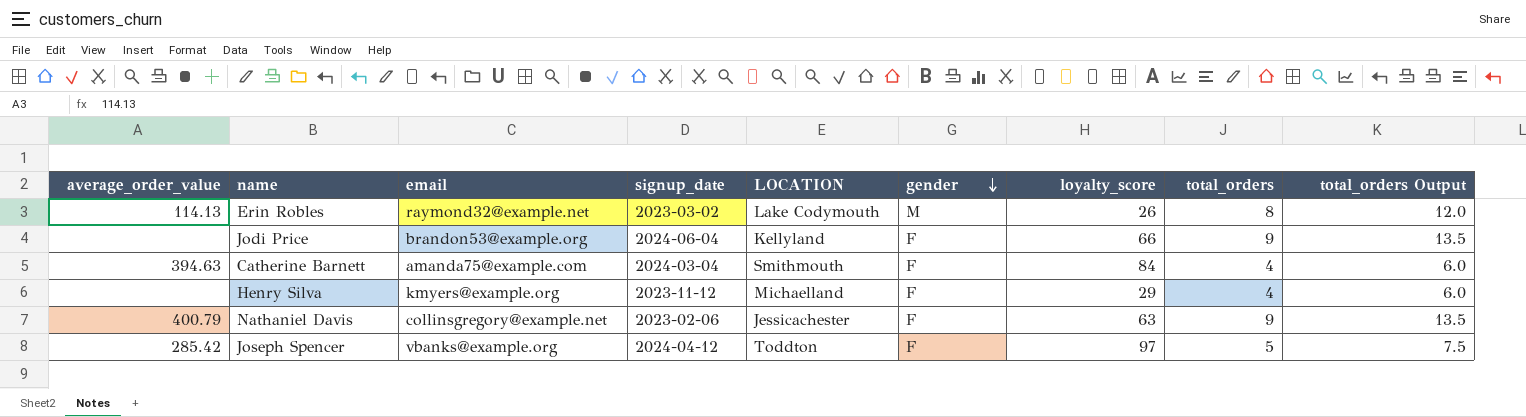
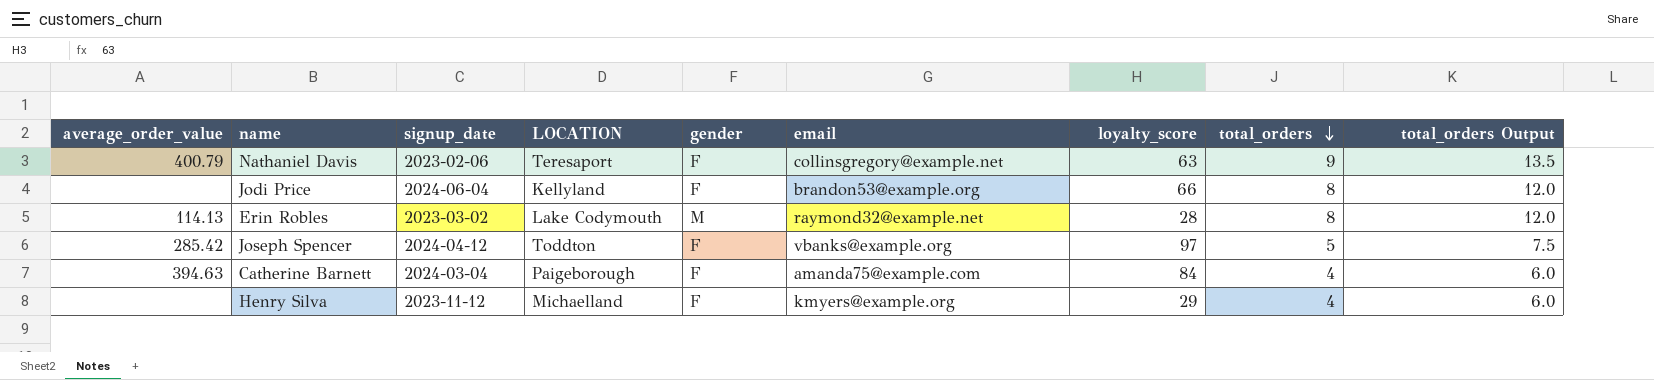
row order: gender descending -> total_orders descending
column email | position: 3 -> 6
Nathaniel Davis | LOCATION: Jessicachester -> Teresaport
Jodi Price | total_orders: 9 -> 8
Jodi Price | total_orders Output: 13.5 -> 12.0
Erin Robles | loyalty_score: 26 -> 28
Catherine Barnett | LOCATION: Smithmouth -> Paigeborough

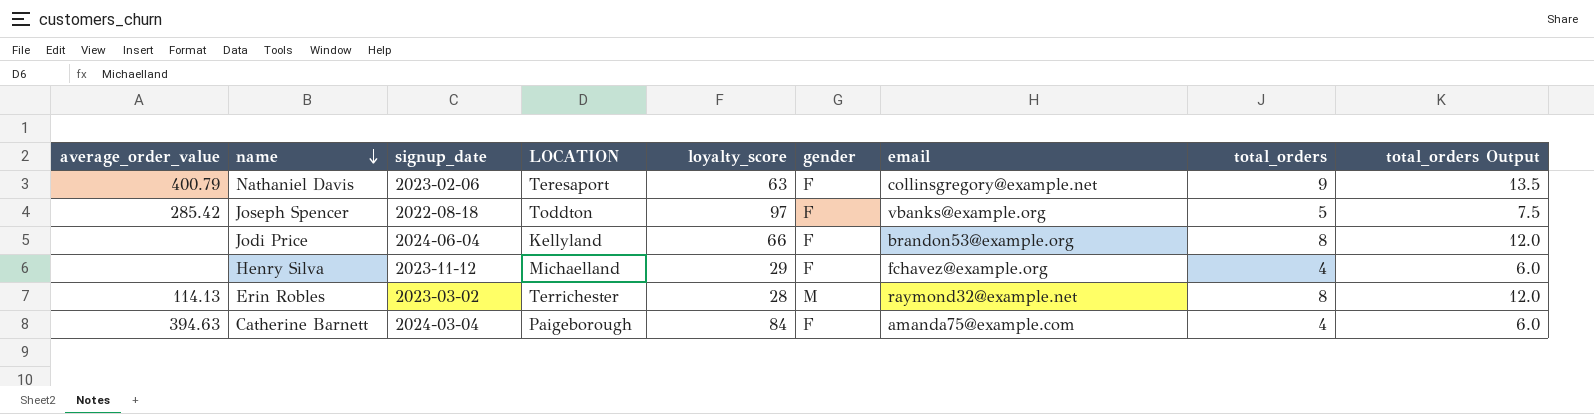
row order: total_orders descending -> name descending
column loyalty_score | position: 7 -> 5
Joseph Spencer | signup_date: 2024-04-12 -> 2022-08-18
Henry Silva | email: kmyers@example.org -> fchavez@example.org
Erin Robles | LOCATION: Lake Codymouth -> Terrichester

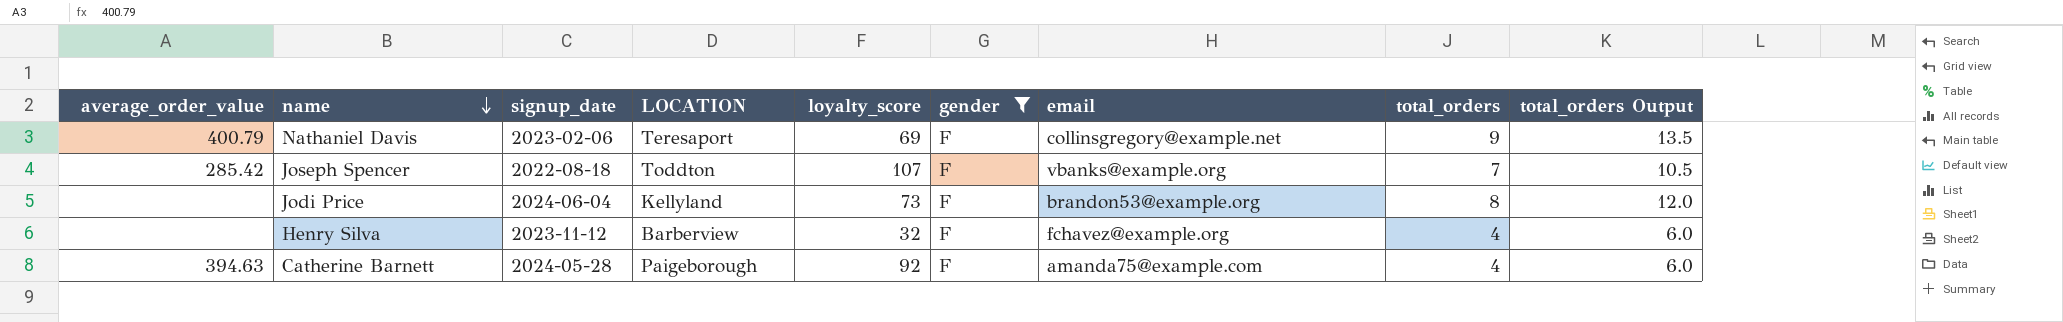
filter: none -> gender = F
Nathaniel Davis | loyalty_score: 63 -> 69
Joseph Spencer | loyalty_score: 97 -> 107
Joseph Spencer | total_orders: 5 -> 7
Joseph Spencer | total_orders Output: 7.5 -> 10.5
Jodi Price | loyalty_score: 66 -> 73
Henry Silva | LOCATION: Michaelland -> Barberview
Henry Silva | loyalty_score: 29 -> 32
Catherine Barnett | signup_date: 2024-03-04 -> 2024-05-28
Catherine Barnett | loyalty_score: 84 -> 92

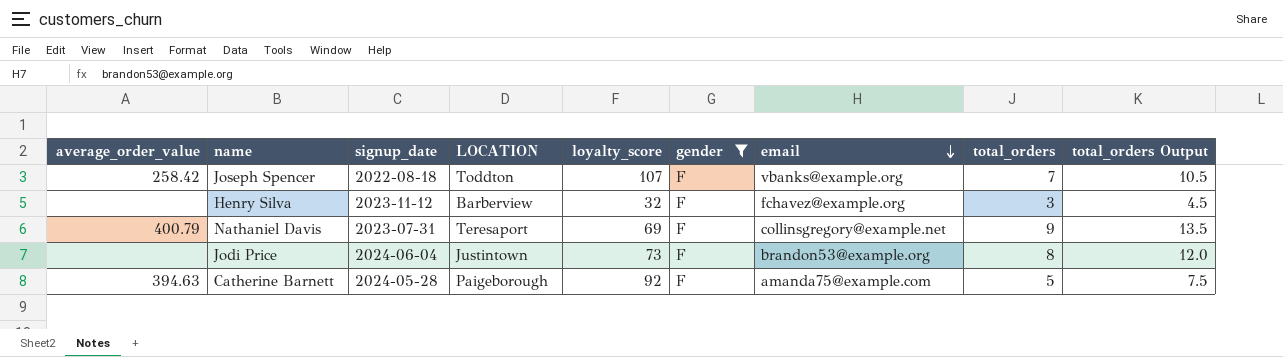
row order: name descending -> email descending
Joseph Spencer | average_order_value: 285.42 -> 258.42
Henry Silva | total_orders: 4 -> 3
Henry Silva | total_orders Output: 6.0 -> 4.5
Nathaniel Davis | signup_date: 2023-02-06 -> 2023-07-31
Jodi Price | LOCATION: Kellyland -> Justintown
Catherine Barnett | total_orders: 4 -> 5
Catherine Barnett | total_orders Output: 6.0 -> 7.5

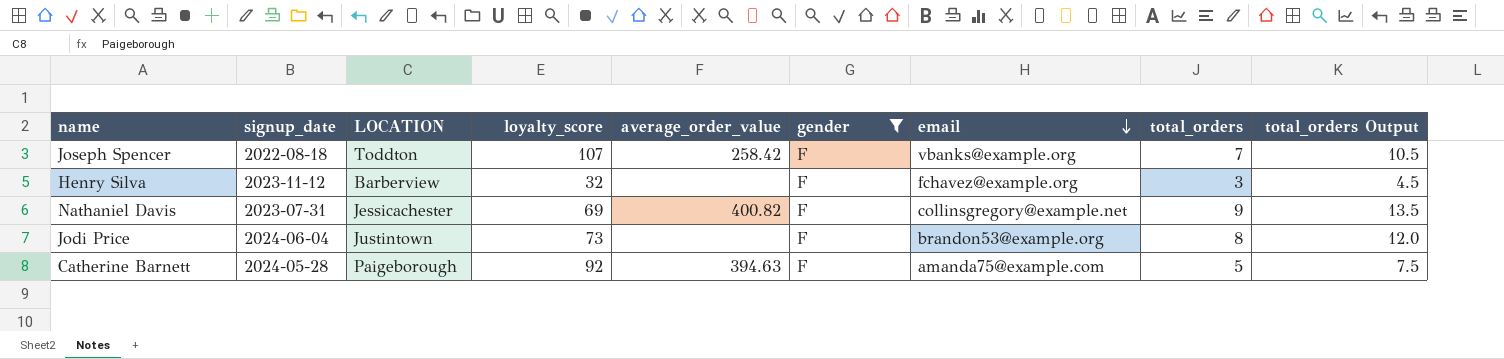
column average_order_value | position: 1 -> 5
Nathaniel Davis | LOCATION: Teresaport -> Jessicachester
Nathaniel Davis | average_order_value: 400.79 -> 400.82

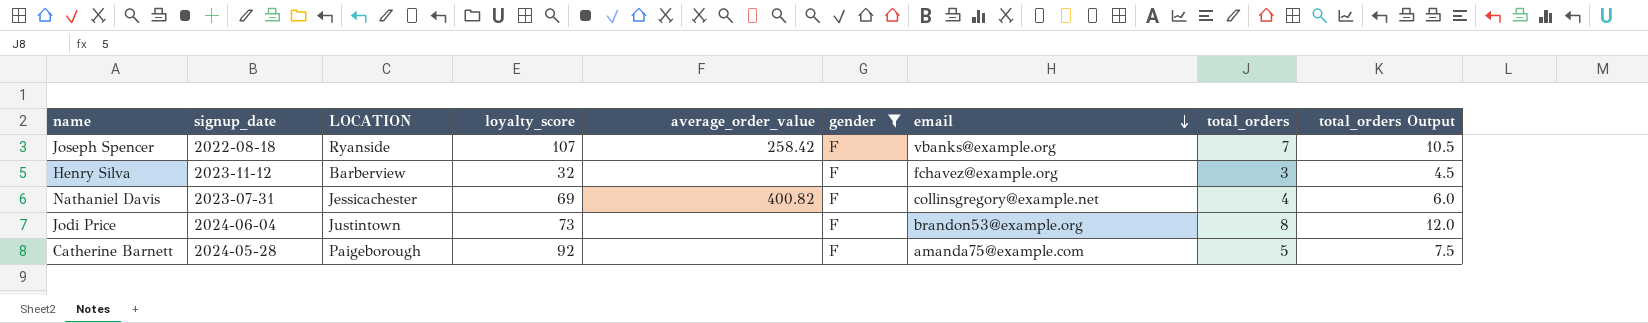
Joseph Spencer | LOCATION: Toddton -> Ryanside
Nathaniel Davis | total_orders: 9 -> 4
Nathaniel Davis | total_orders Output: 13.5 -> 6.0
Catherine Barnett | average_order_value: 394.63 -> none

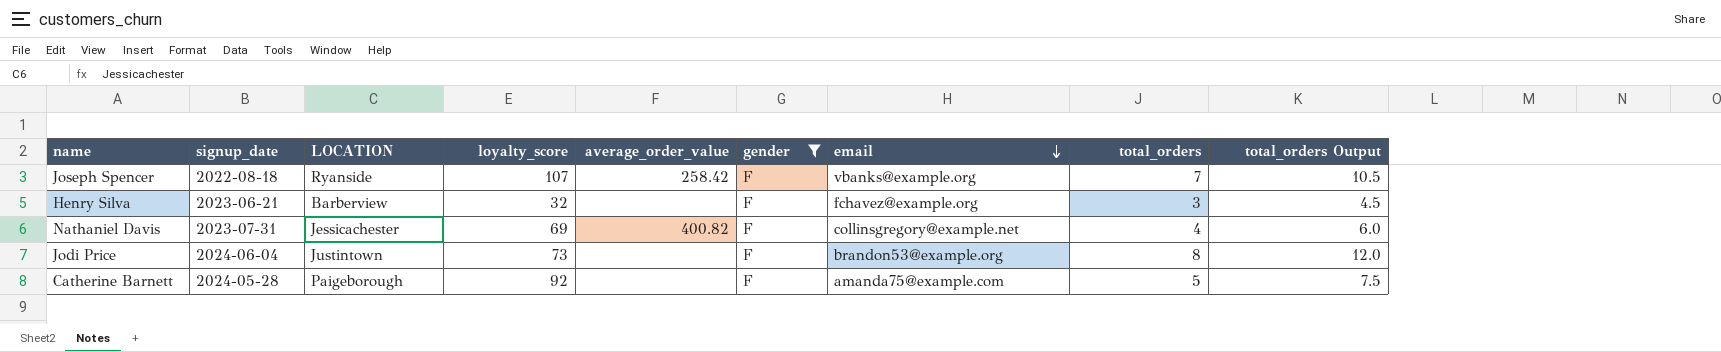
Henry Silva | signup_date: 2023-11-12 -> 2023-06-21

